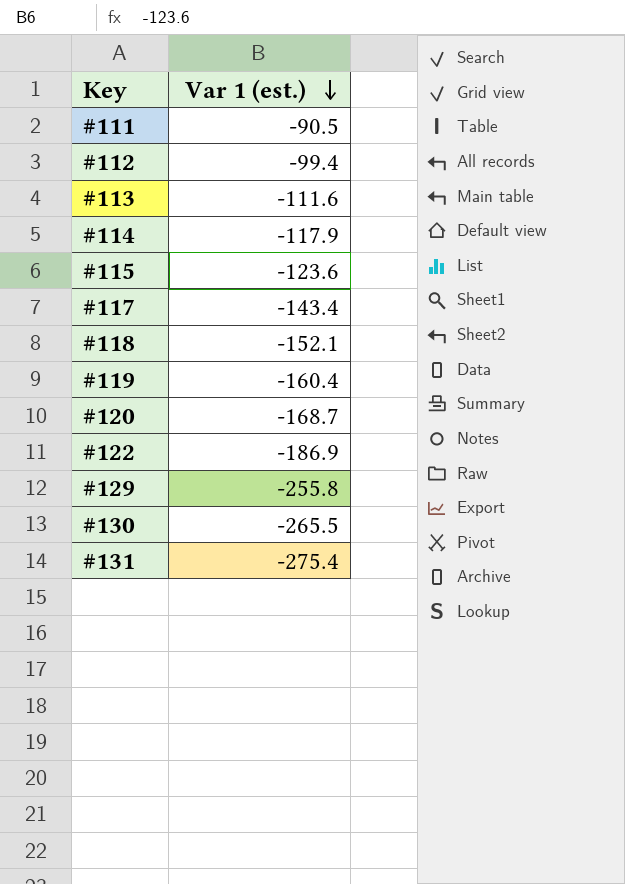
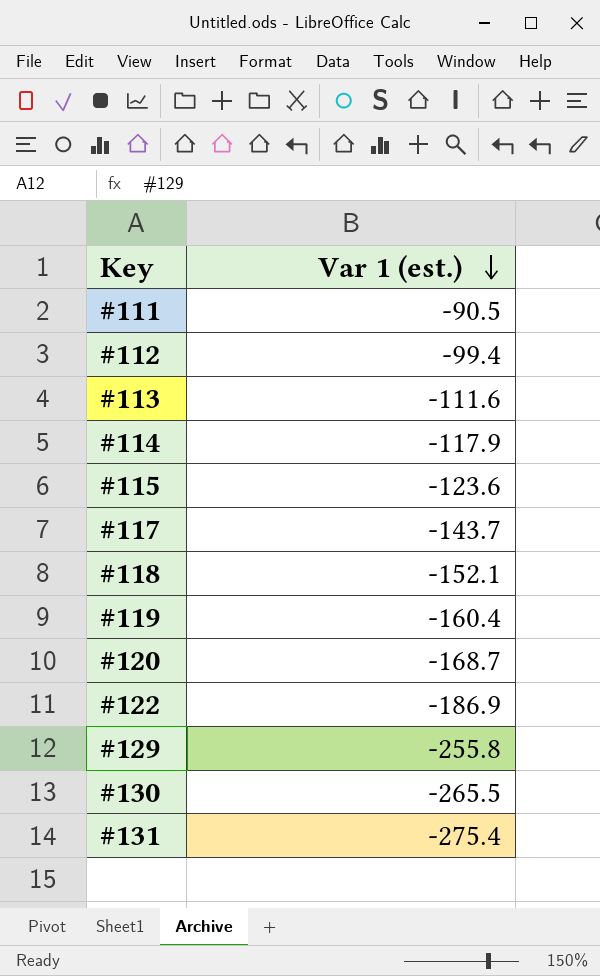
#117 | Var 1 (est.): -143.4 -> -143.7

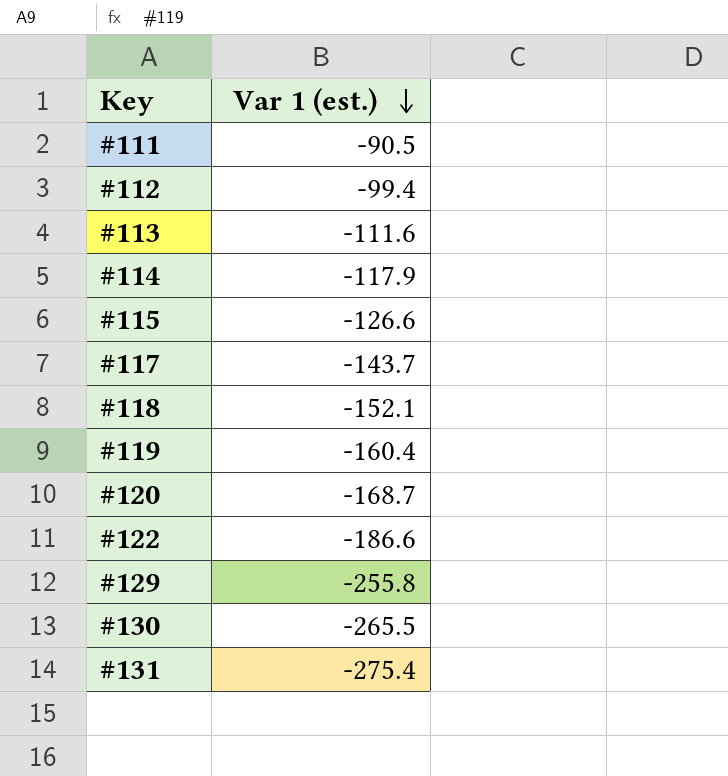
#115 | Var 1 (est.): -123.6 -> -126.6
#122 | Var 1 (est.): -186.9 -> -186.6

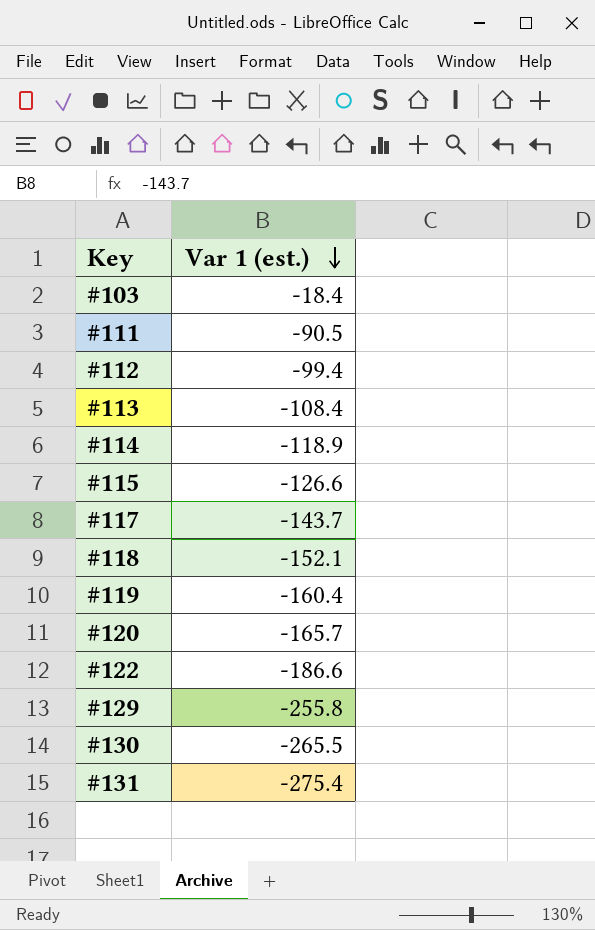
row #103: none -> -18.4
#113 | Var 1 (est.): -111.6 -> -108.4
#114 | Var 1 (est.): -117.9 -> -118.9
#120 | Var 1 (est.): -168.7 -> -165.7

